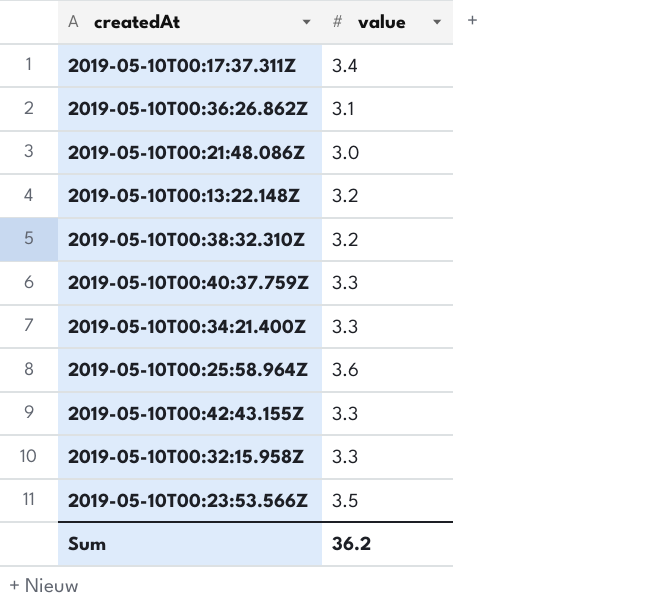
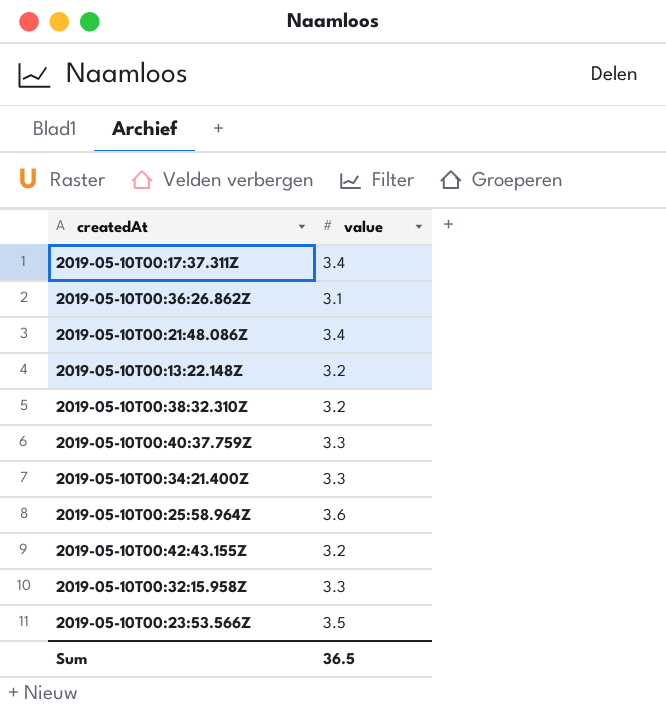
2019-05-10T00:21:48.086Z | value: 3.0 -> 3.4
2019-05-10T00:42:43.155Z | value: 3.3 -> 3.2
Sum | value: 36.2 -> 36.5

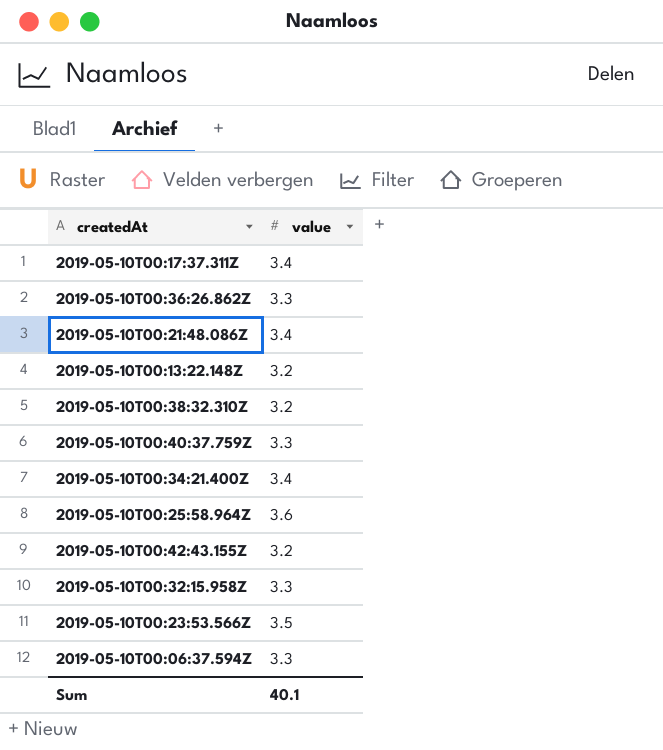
2019-05-10T00:36:26.862Z | value: 3.1 -> 3.3
2019-05-10T00:34:21.400Z | value: 3.3 -> 3.4
row 2019-05-10T00:06:37.594Z: none -> 3.3
Sum | value: 36.5 -> 40.1

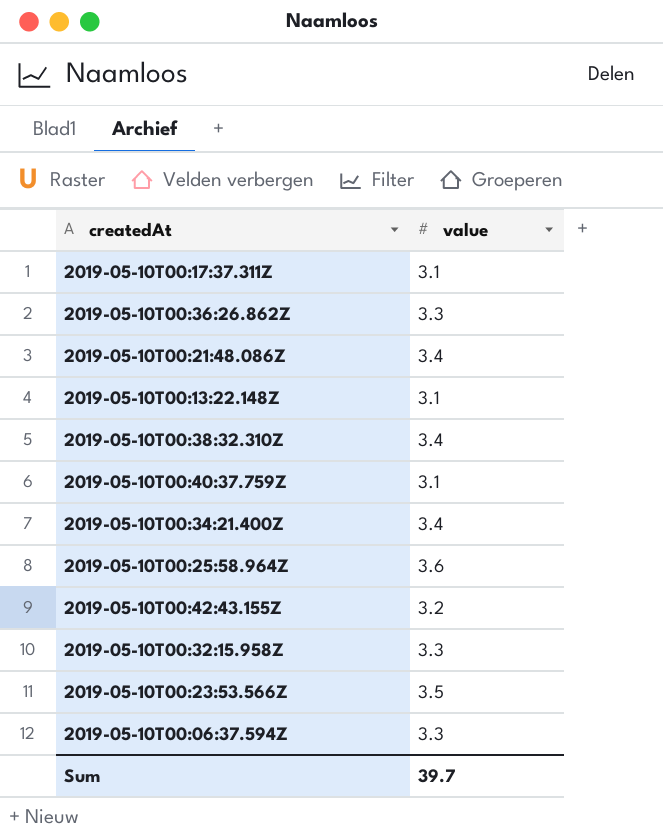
2019-05-10T00:17:37.311Z | value: 3.4 -> 3.1
2019-05-10T00:13:22.148Z | value: 3.2 -> 3.1
2019-05-10T00:38:32.310Z | value: 3.2 -> 3.4
2019-05-10T00:40:37.759Z | value: 3.3 -> 3.1
Sum | value: 40.1 -> 39.7

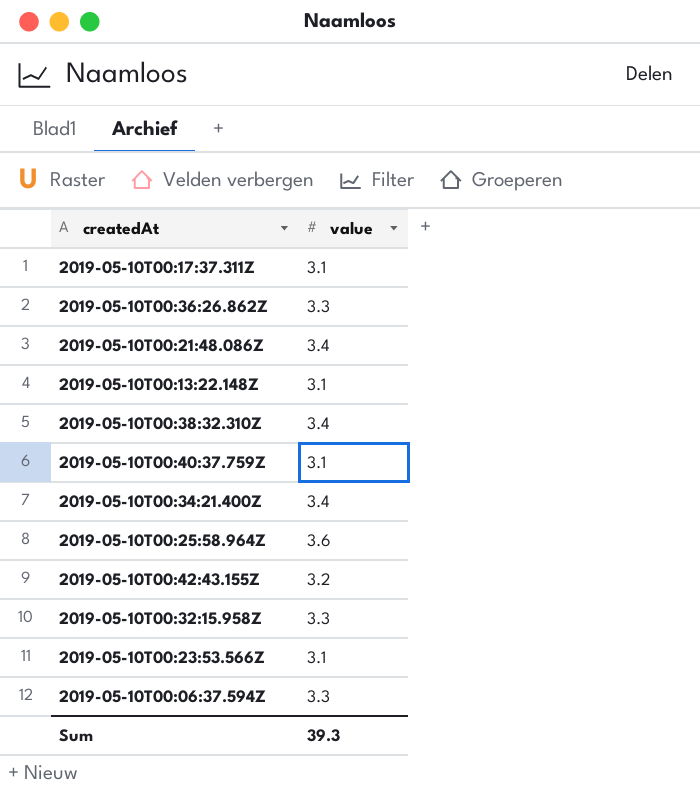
2019-05-10T00:23:53.566Z | value: 3.5 -> 3.1
Sum | value: 39.7 -> 39.3

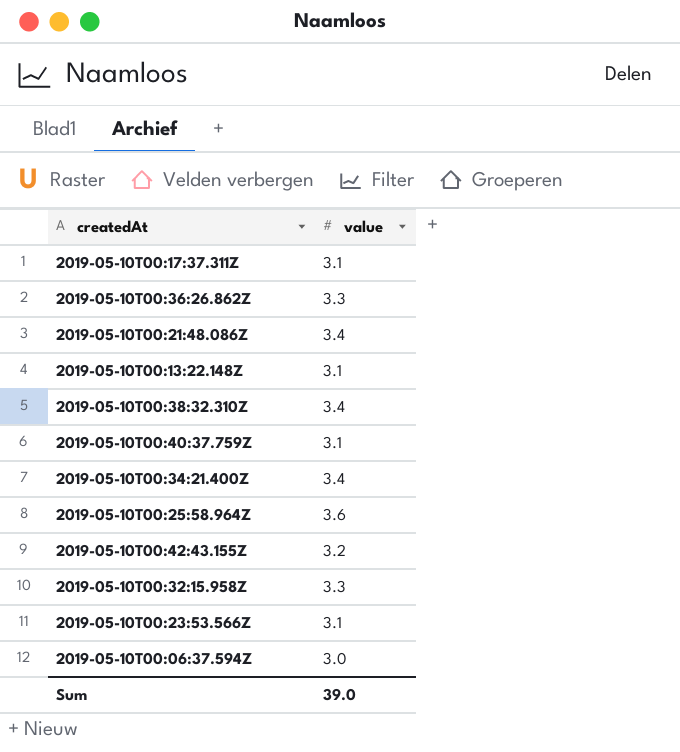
2019-05-10T00:06:37.594Z | value: 3.3 -> 3.0
Sum | value: 39.3 -> 39.0

